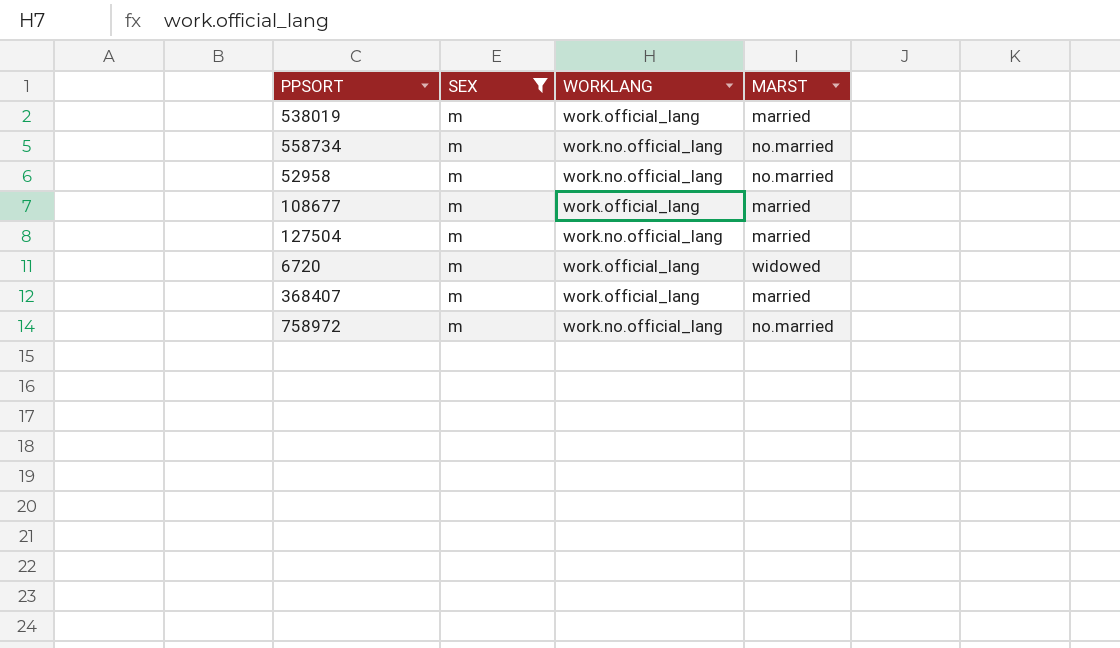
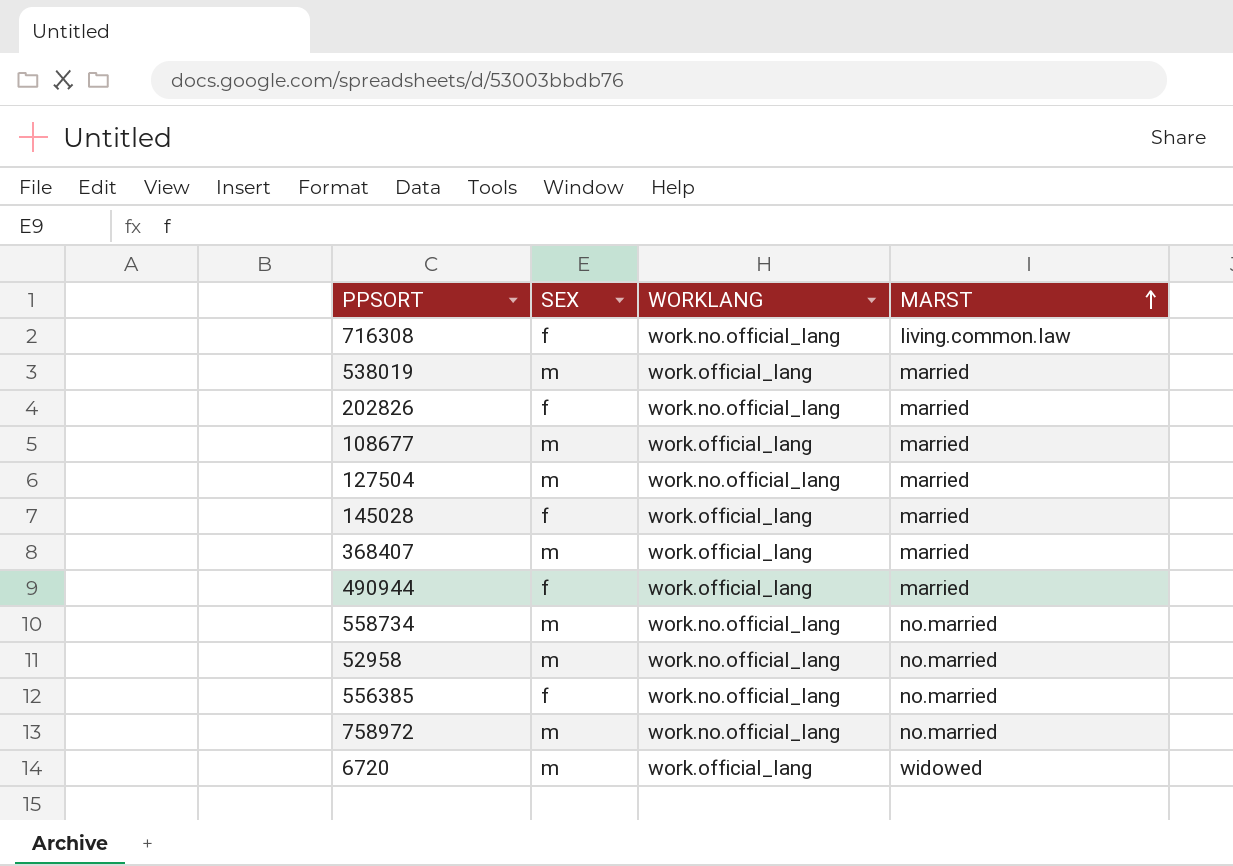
filter: SEX = m -> none
row order: none -> MARST ascending

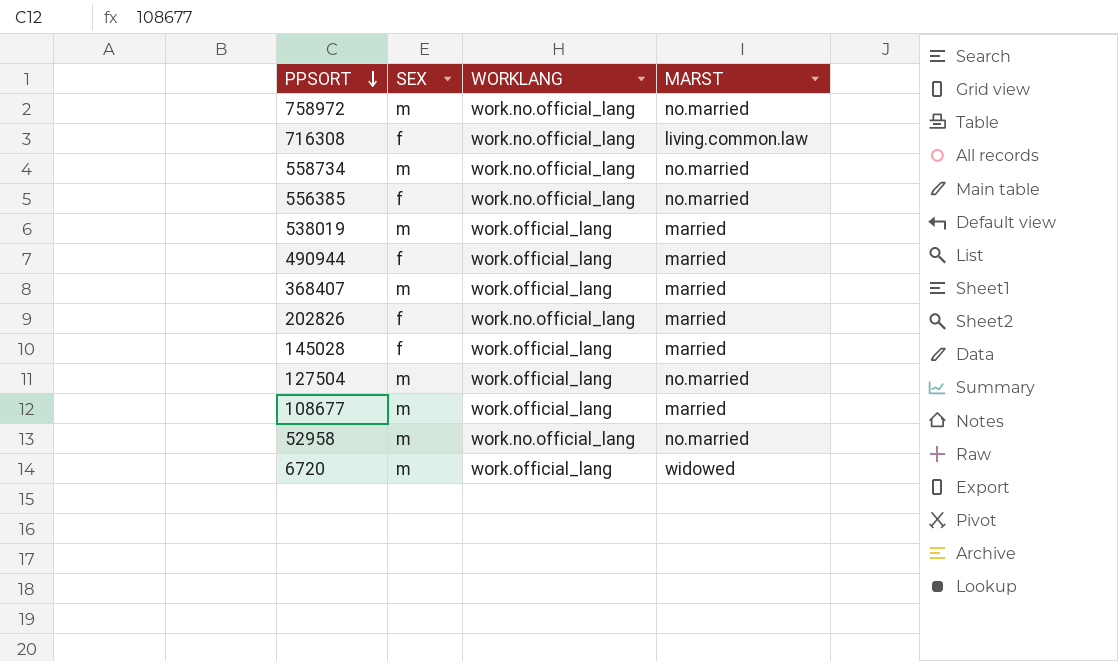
row order: MARST ascending -> PPSORT descending
127504 | WORKLANG: work.no.official_lang -> work.official_lang
127504 | MARST: married -> no.married

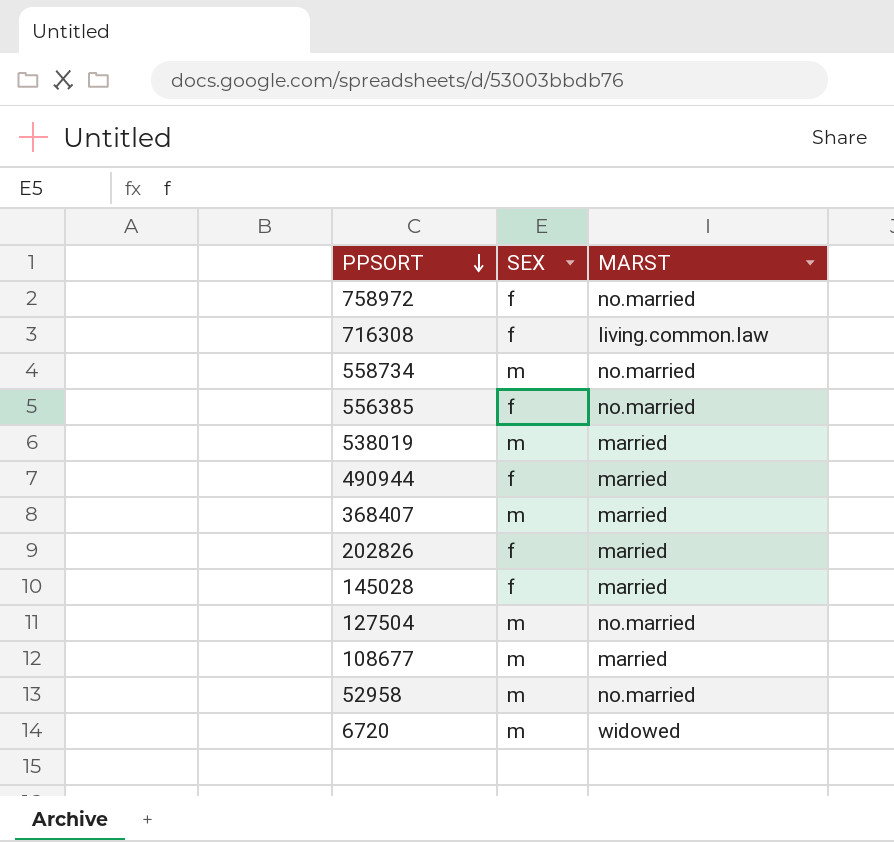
column WORKLANG | position: 3 -> none
758972 | SEX: m -> f

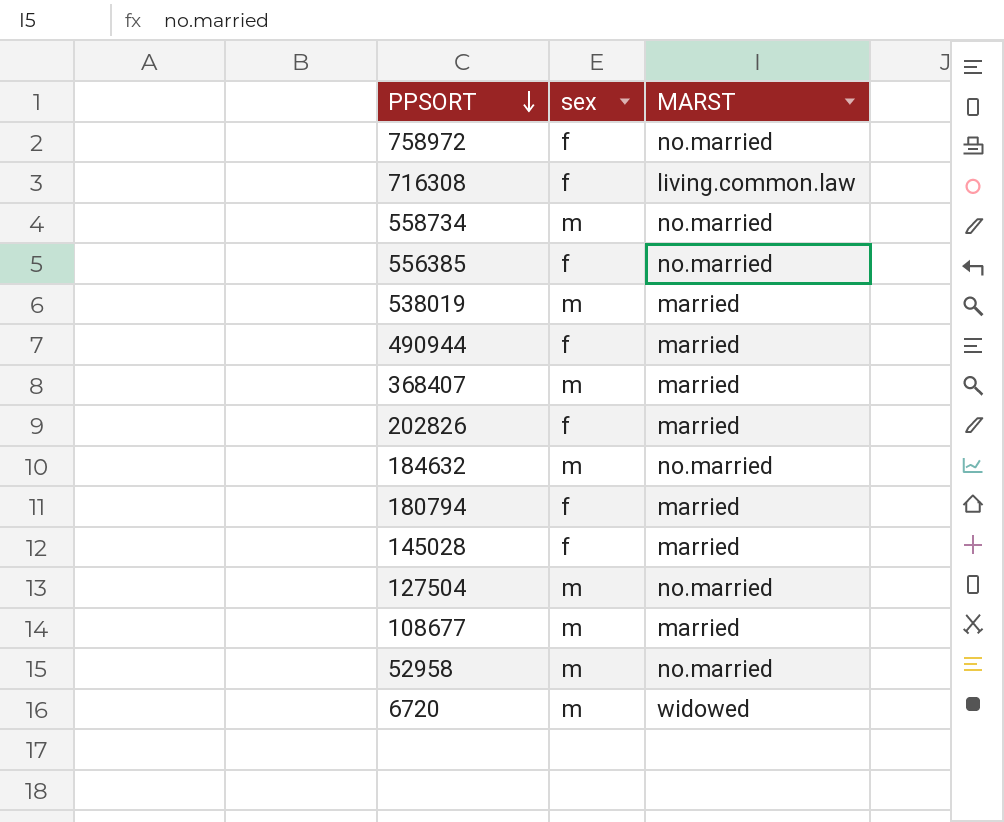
column name: SEX -> sex
row 184632: none -> m | no.married
row 180794: none -> f | married

